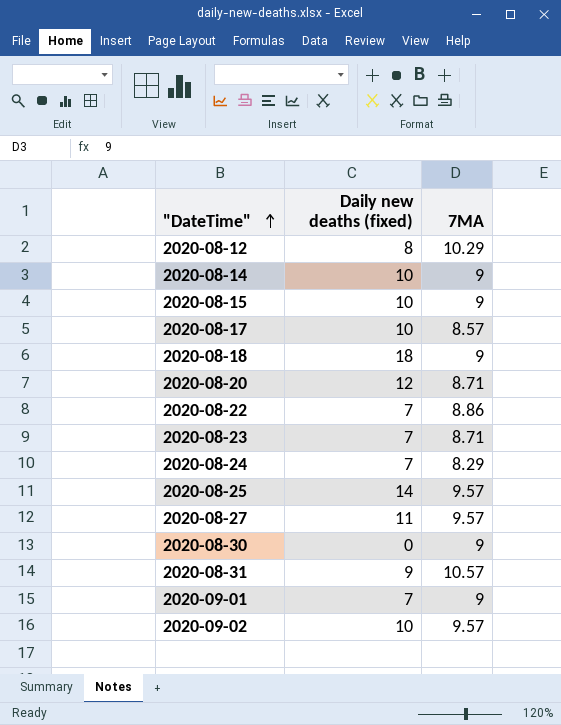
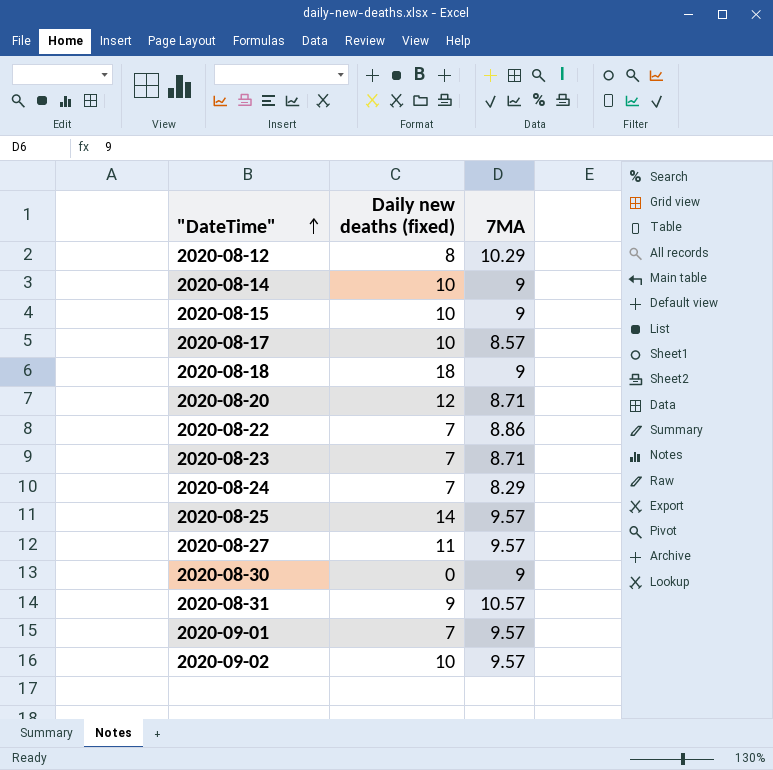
2020-09-01 | 7MA: 9 -> 9.57

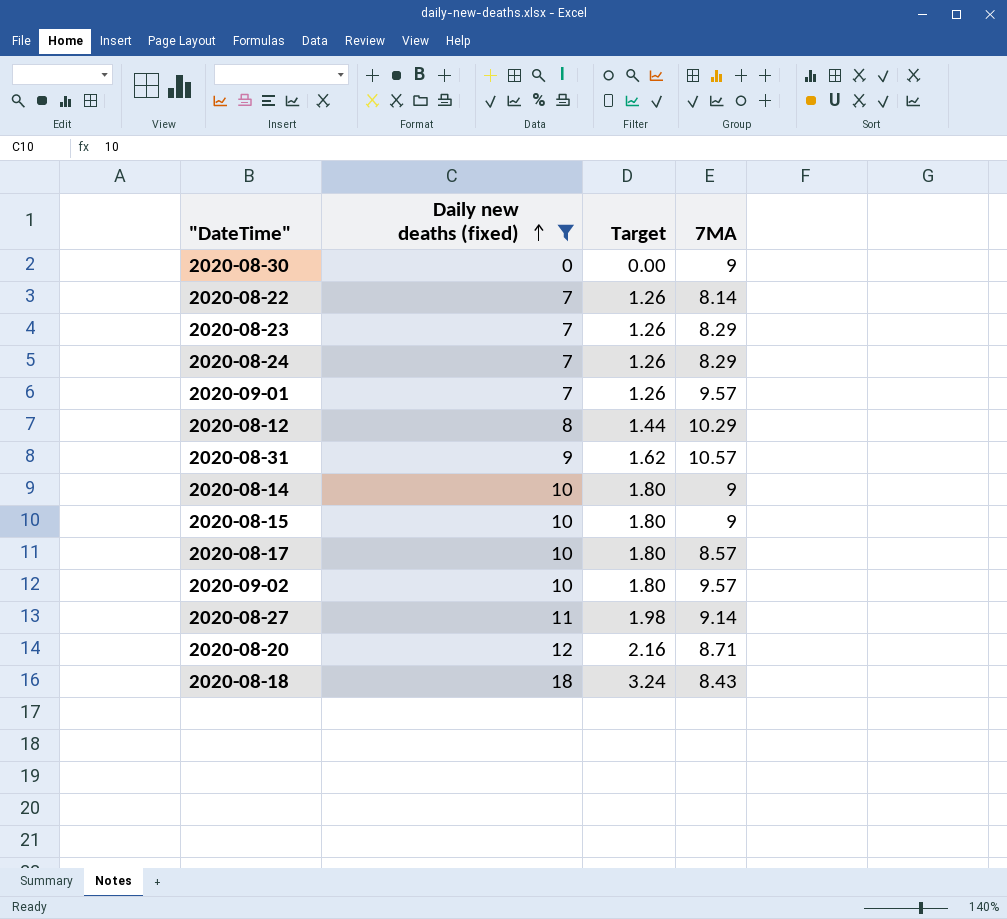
filter: none -> Daily new deaths (fixed) != 14
row order: "DateTime" ascending -> Daily new deaths (fixed) ascending
column Target | formula: none -> [Daily new deaths (fixed)] * 0.18
2020-08-22 | 7MA: 8.86 -> 8.14
2020-08-23 | 7MA: 8.71 -> 8.29
2020-08-27 | 7MA: 9.57 -> 9.14
2020-08-18 | 7MA: 9 -> 8.43

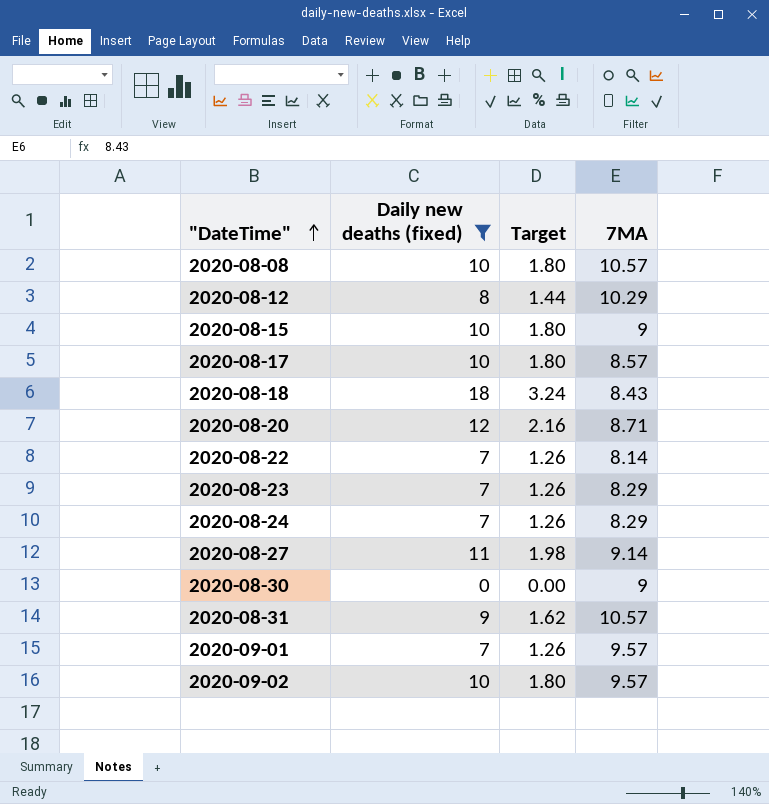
row order: Daily new deaths (fixed) ascending -> "DateTime" ascending
row 2020-08-14: 10 | 1.80 | 9 -> none
row 2020-08-08: none -> 10 | 1.80 | 10.57

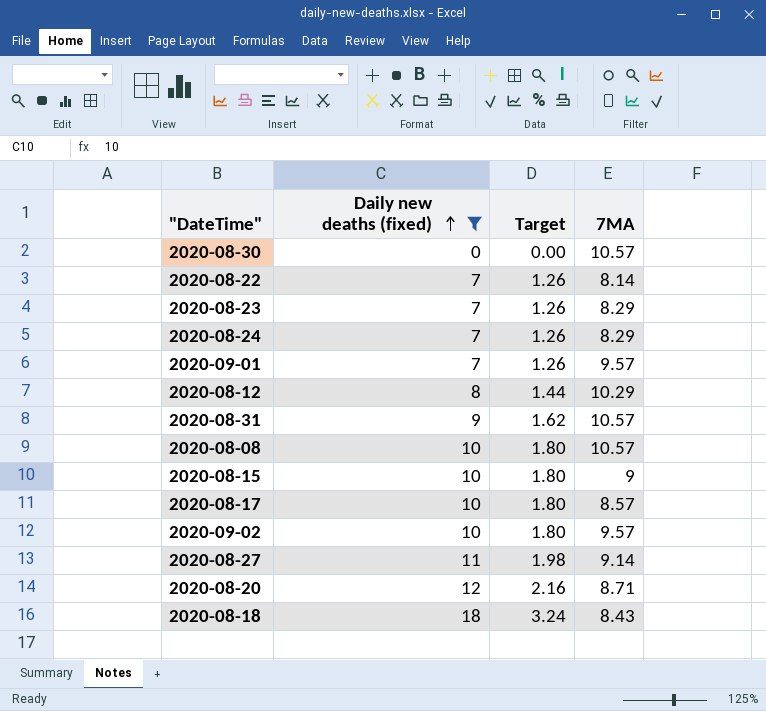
row order: "DateTime" ascending -> Daily new deaths (fixed) ascending
2020-08-30 | 7MA: 9 -> 10.57

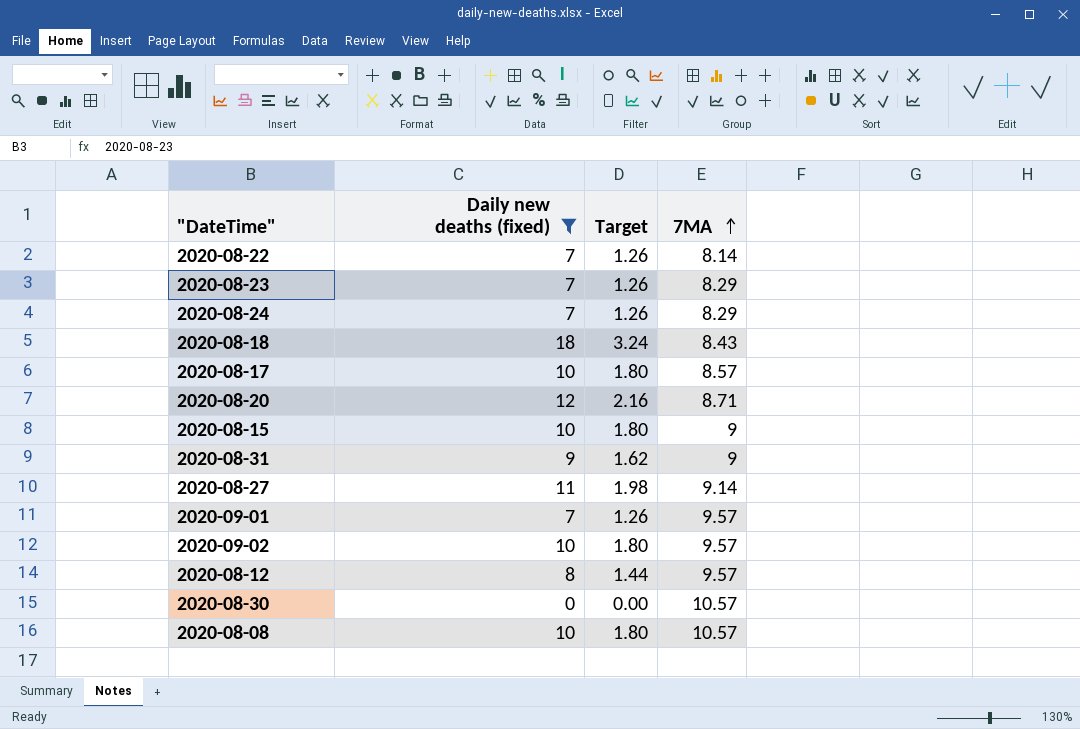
row order: Daily new deaths (fixed) ascending -> 7MA ascending
2020-08-31 | 7MA: 10.57 -> 9
2020-08-12 | 7MA: 10.29 -> 9.57

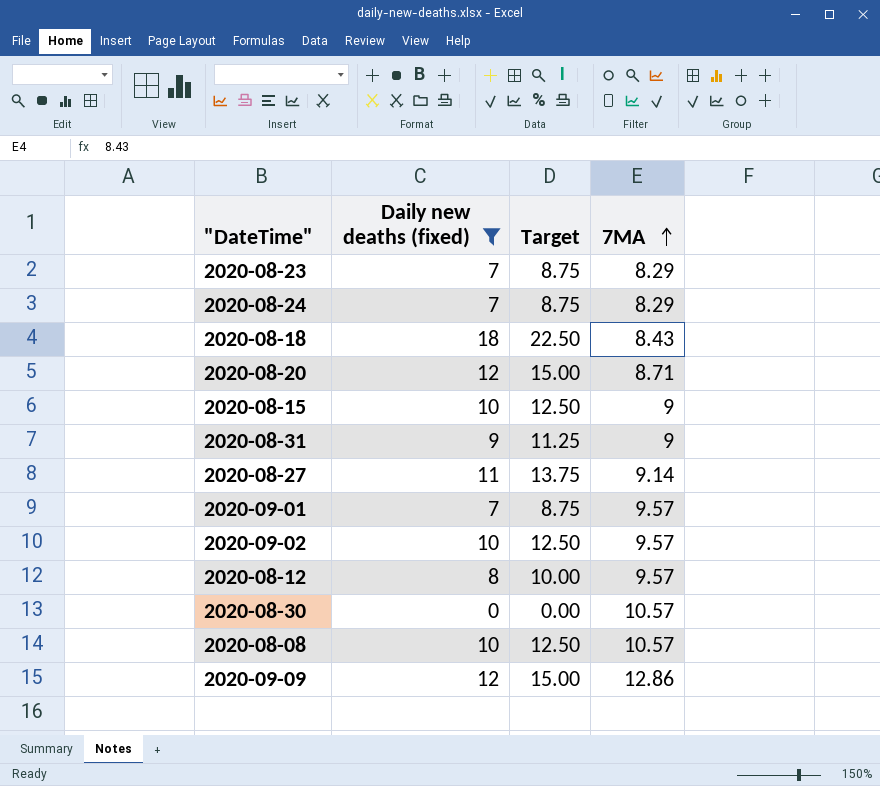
column Target | formula: [Daily new deaths (fixed)] * 0.18 -> [Daily new deaths (fixed)] * 1.25
row 2020-08-22: 7 | 1.26 | 8.14 -> none
row 2020-08-17: 10 | 1.80 | 8.57 -> none
row 2020-09-09: none -> 12 | 15.00 | 12.86

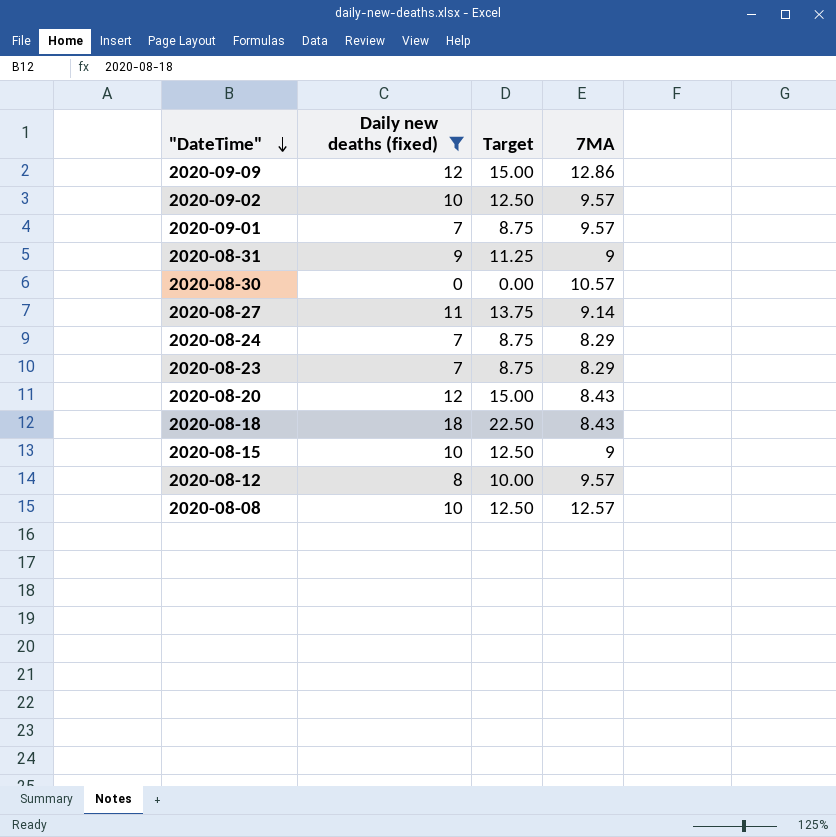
row order: 7MA ascending -> "DateTime" descending
2020-08-20 | 7MA: 8.71 -> 8.43
2020-08-08 | 7MA: 10.57 -> 12.57

